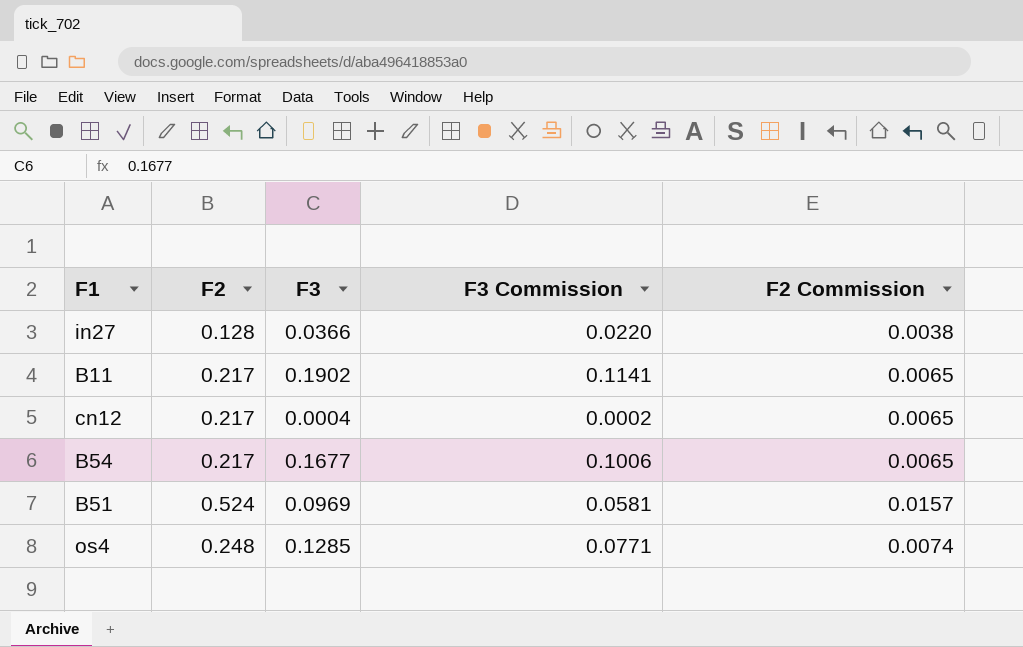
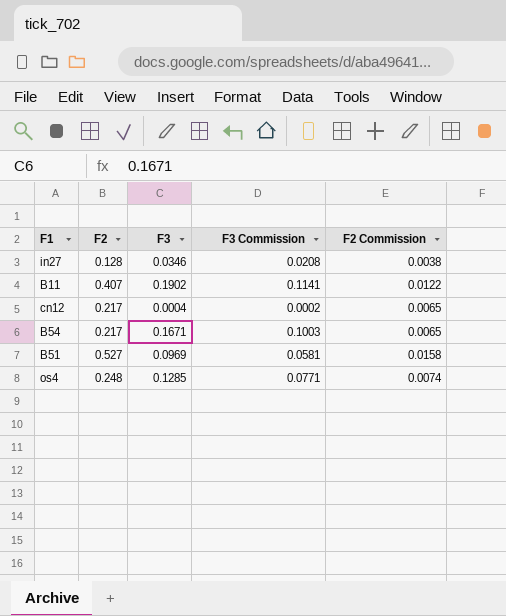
in27 | F3: 0.0366 -> 0.0346
in27 | F3 Commission: 0.0220 -> 0.0208
B11 | F2: 0.217 -> 0.407
B11 | F2 Commission: 0.0065 -> 0.0122
B54 | F3: 0.1677 -> 0.1671
B54 | F3 Commission: 0.1006 -> 0.1003
B51 | F2: 0.524 -> 0.527
B51 | F2 Commission: 0.0157 -> 0.0158

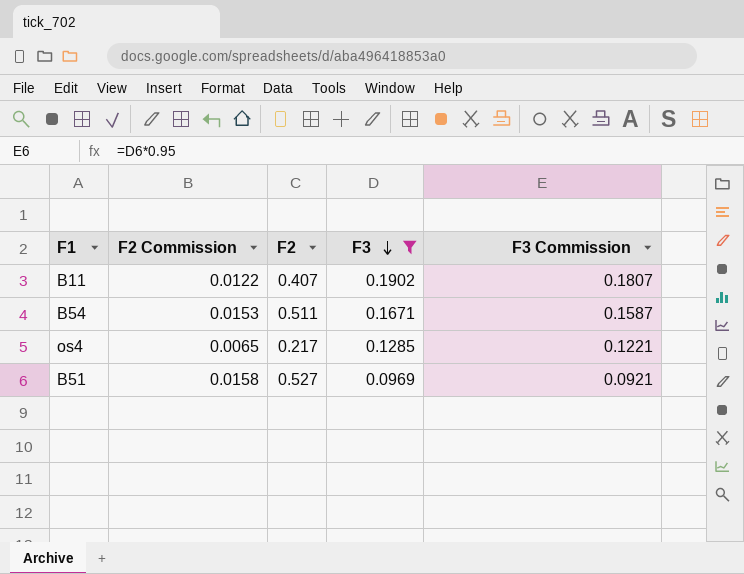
filter: none -> F3 >= 0.0969
row order: none -> F3 descending
column F2 Commission | position: 5 -> 2
column F3 Commission | formula: [F3] * 0.6 -> [F3] * 0.95
B54 | F2 Commission: 0.0065 -> 0.0153
B54 | F2: 0.217 -> 0.511
os4 | F2 Commission: 0.0074 -> 0.0065
os4 | F2: 0.248 -> 0.217

